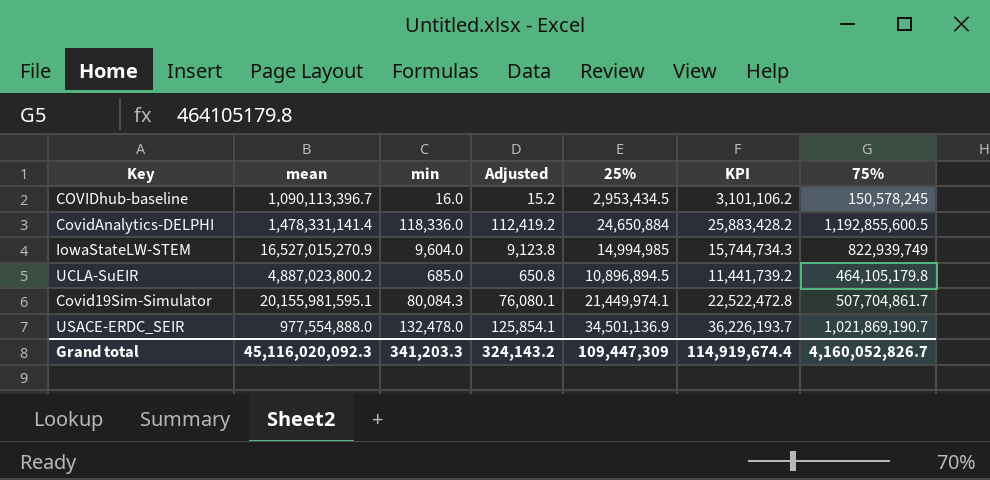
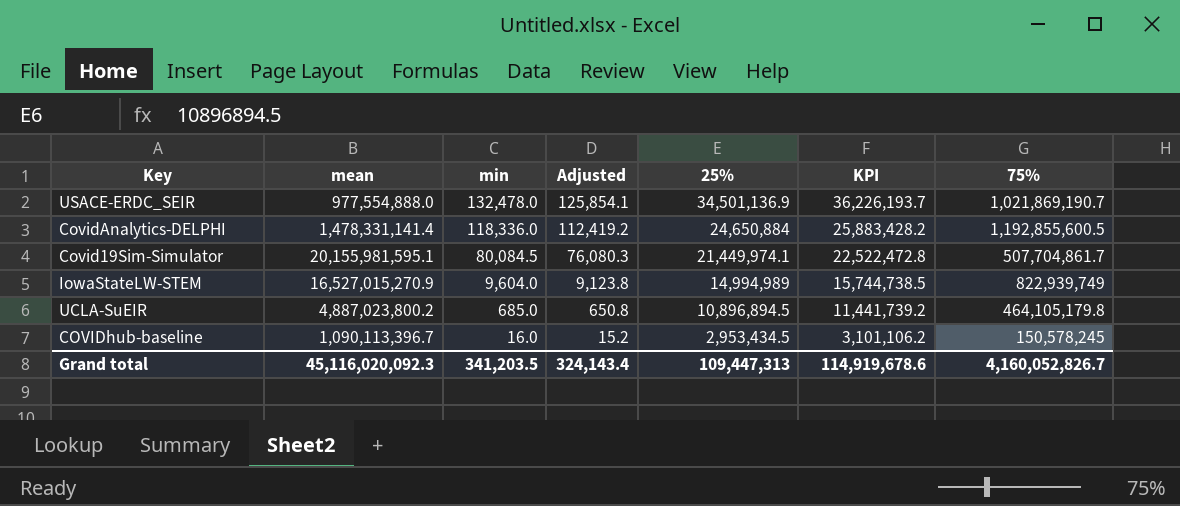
row order: none -> min descending
Covid19Sim-Simulator | min: 80,084.3 -> 80,084.5
Covid19Sim-Simulator | Adjusted: 76,080.1 -> 76,080.3
IowaStateLW-STEM | 25%: 14,994,985 -> 14,994,989
IowaStateLW-STEM | KPI: 15,744,734.3 -> 15,744,738.5
Grand total | min: 341,203.3 -> 341,203.5
Grand total | Adjusted: 324,143.2 -> 324,143.4
Grand total | 25%: 109,447,309 -> 109,447,313
Grand total | KPI: 114,919,674.4 -> 114,919,678.6

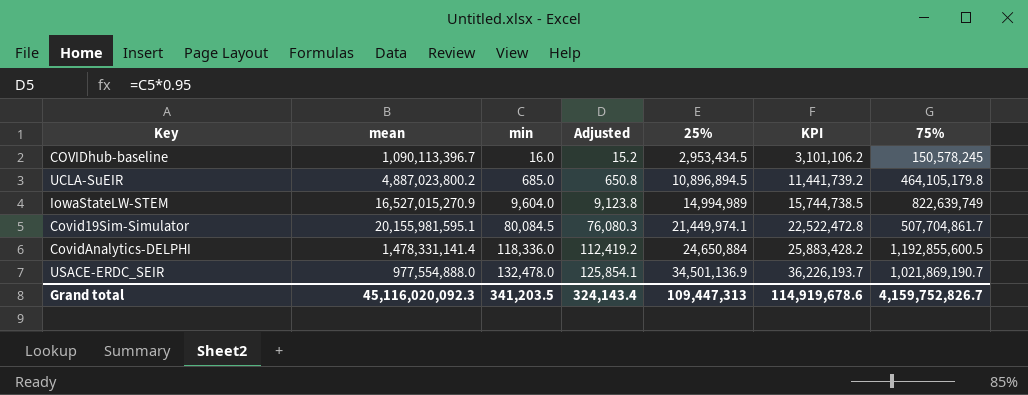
row order: min descending -> min ascending
IowaStateLW-STEM | 75%: 822,939,749 -> 822,639,749
Grand total | 75%: 4,160,052,826.7 -> 4,159,752,826.7

